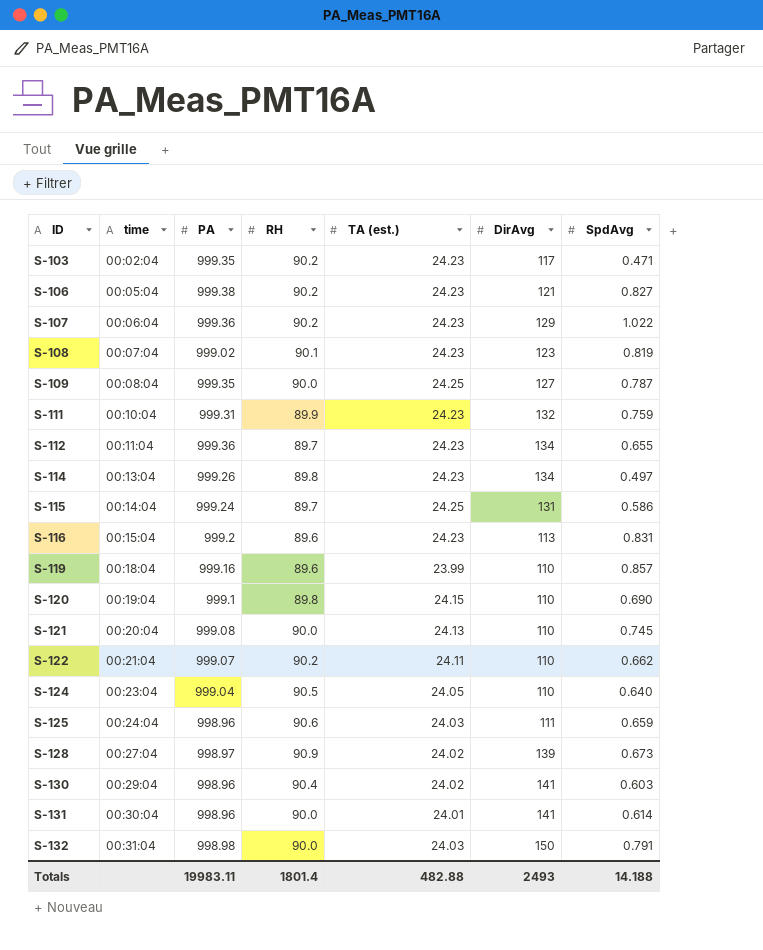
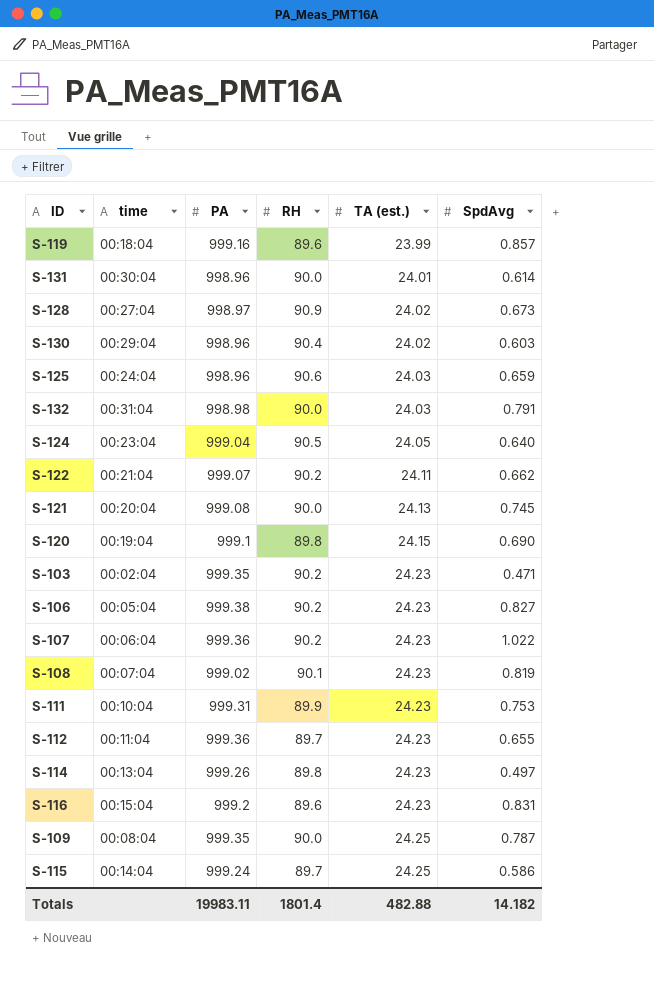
row order: ID ascending -> TA (est.) ascending
column DirAvg | position: 6 -> none
S-111 | SpdAvg: 0.759 -> 0.753
Totals | SpdAvg: 14.188 -> 14.182

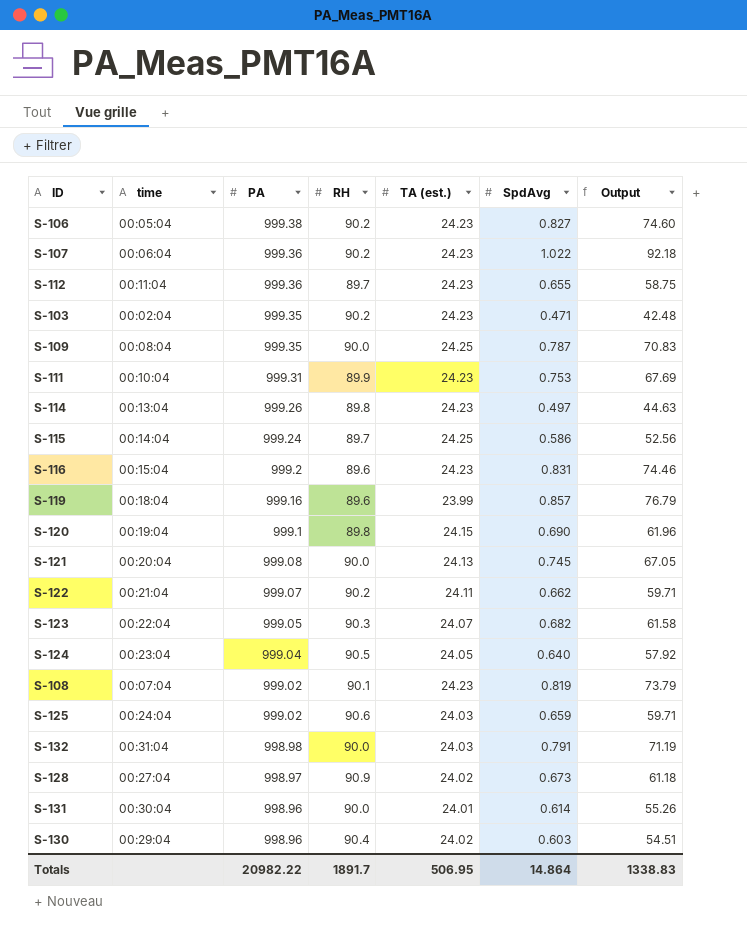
row order: TA (est.) ascending -> PA descending
column Output | formula: none -> [RH] * [SpdAvg]
row S-123: none -> 00:22:04 | 999.05 | 90.3 | 24.07 | 0.682 | 61.58
S-125 | PA: 998.96 -> 999.02
Totals | PA: 19983.11 -> 20982.22
Totals | RH: 1801.4 -> 1891.7
Totals | TA (est.): 482.88 -> 506.95
Totals | SpdAvg: 14.182 -> 14.864

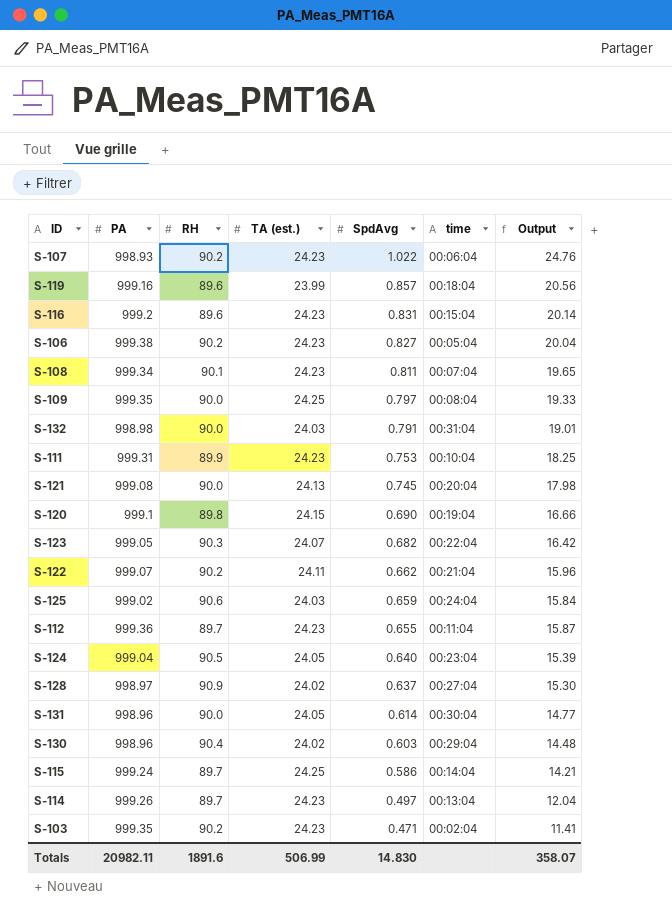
row order: PA descending -> SpdAvg descending
column time | position: 2 -> 6
column Output | formula: [RH] * [SpdAvg] -> [TA (est.)] * [SpdAvg]
S-107 | PA: 999.36 -> 998.93
S-108 | PA: 999.02 -> 999.34
S-108 | SpdAvg: 0.819 -> 0.811
S-109 | SpdAvg: 0.787 -> 0.797
S-128 | SpdAvg: 0.673 -> 0.637
S-131 | TA (est.): 24.01 -> 24.05
S-114 | RH: 89.8 -> 89.7
Totals | PA: 20982.22 -> 20982.11
Totals | RH: 1891.7 -> 1891.6
Totals | TA (est.): 506.95 -> 506.99
Totals | SpdAvg: 14.864 -> 14.830
Totals | Output: 1338.83 -> 358.07

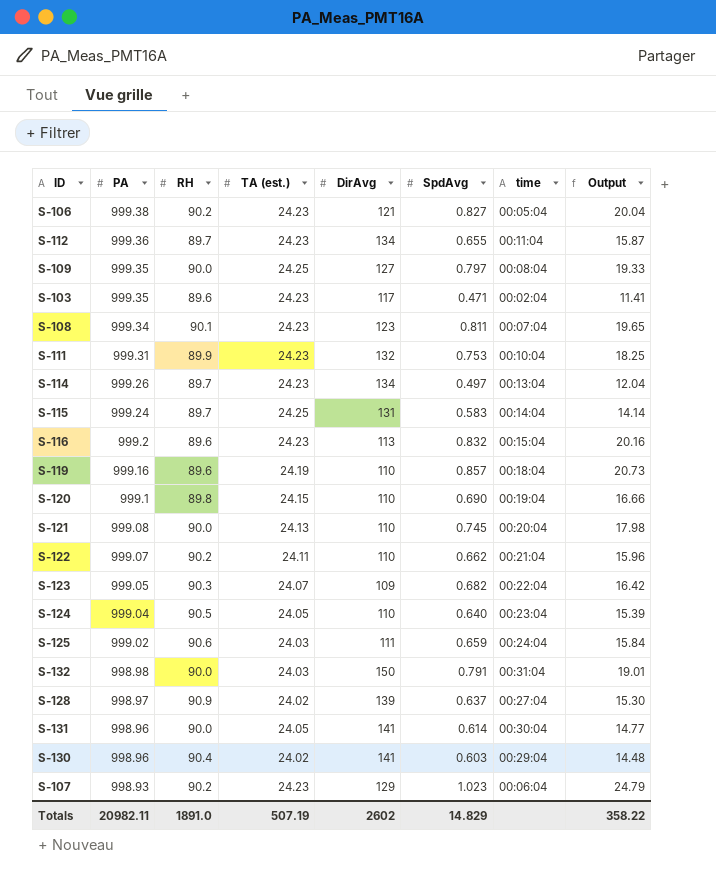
row order: SpdAvg descending -> PA descending
column DirAvg | position: none -> 5
S-103 | RH: 90.2 -> 89.6
S-115 | SpdAvg: 0.586 -> 0.583
S-115 | Output: 14.21 -> 14.14
S-116 | SpdAvg: 0.831 -> 0.832
S-116 | Output: 20.14 -> 20.16
S-119 | TA (est.): 23.99 -> 24.19
S-119 | Output: 20.56 -> 20.73
S-107 | SpdAvg: 1.022 -> 1.023
S-107 | Output: 24.76 -> 24.79
Totals | RH: 1891.6 -> 1891.0
Totals | TA (est.): 506.99 -> 507.19
Totals | SpdAvg: 14.830 -> 14.829
Totals | Output: 358.07 -> 358.22

